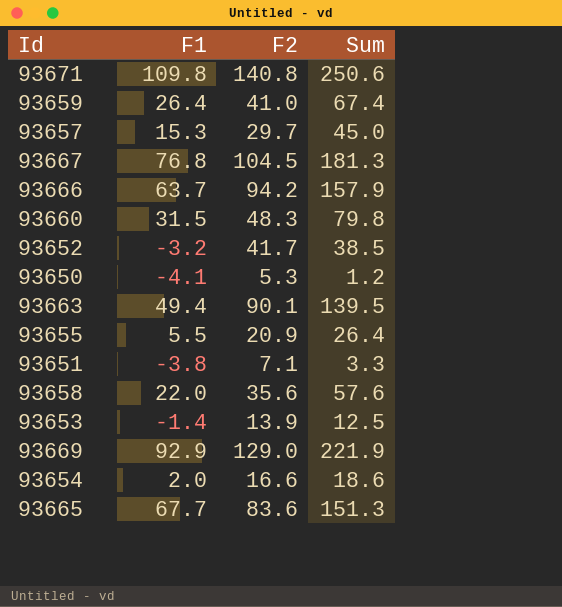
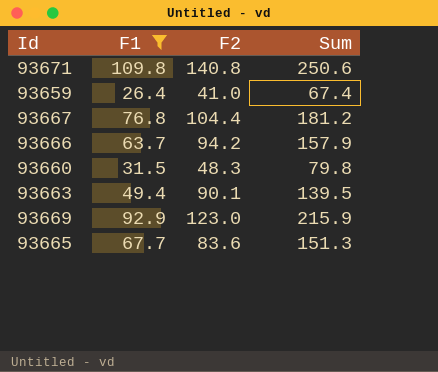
filter: none -> F1 >= 26.4
93667 | F2: 104.5 -> 104.4
93667 | Sum: 181.3 -> 181.2
93669 | F2: 129.0 -> 123.0
93669 | Sum: 221.9 -> 215.9

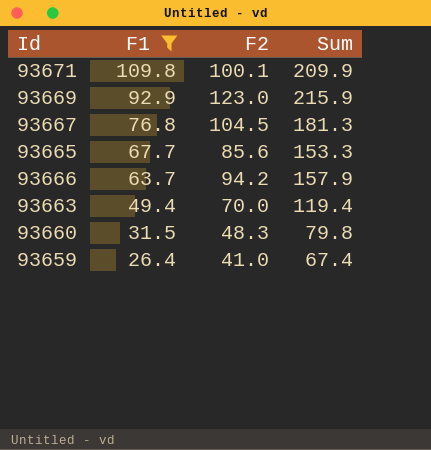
row order: none -> F1 descending
93671 | F2: 140.8 -> 100.1
93671 | Sum: 250.6 -> 209.9
93667 | F2: 104.4 -> 104.5
93667 | Sum: 181.2 -> 181.3
93665 | F2: 83.6 -> 85.6
93665 | Sum: 151.3 -> 153.3
93663 | F2: 90.1 -> 70.0
93663 | Sum: 139.5 -> 119.4

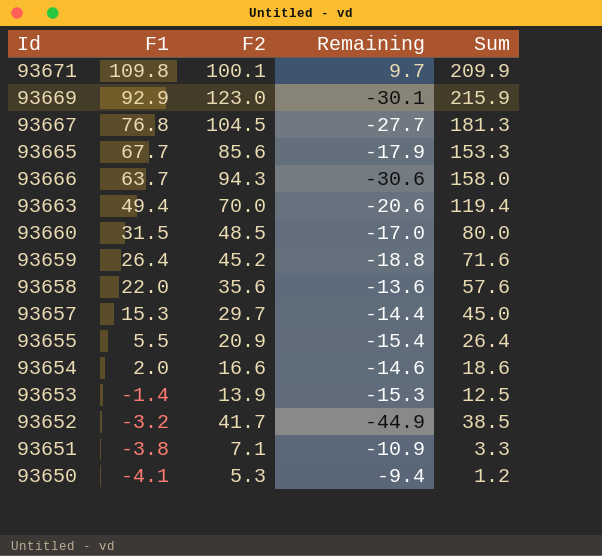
filter: F1 >= 26.4 -> none
column Remaining | formula: none -> [F1] - [F2]
93666 | F2: 94.2 -> 94.3
93666 | Sum: 157.9 -> 158.0
93660 | F2: 48.3 -> 48.5
93660 | Sum: 79.8 -> 80.0
93659 | F2: 41.0 -> 45.2
93659 | Sum: 67.4 -> 71.6

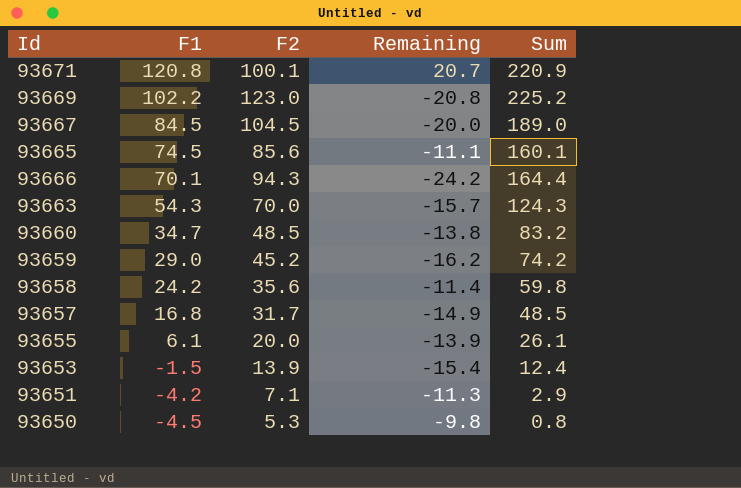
row 93654: 2.0 | 16.6 | -14.6 | 18.6 -> none
row 93652: -3.2 | 41.7 | -44.9 | 38.5 -> none
93671 | F1: 109.8 -> 120.8
93671 | Remaining: 9.7 -> 20.7
93671 | Sum: 209.9 -> 220.9
93669 | F1: 92.9 -> 102.2
93669 | Remaining: -30.1 -> -20.8
93669 | Sum: 215.9 -> 225.2
93667 | F1: 76.8 -> 84.5
93667 | Remaining: -27.7 -> -20.0
93667 | Sum: 181.3 -> 189.0
93665 | F1: 67.7 -> 74.5
93665 | Remaining: -17.9 -> -11.1
93665 | Sum: 153.3 -> 160.1
93666 | F1: 63.7 -> 70.1
93666 | Remaining: -30.6 -> -24.2
93666 | Sum: 158.0 -> 164.4
93663 | F1: 49.4 -> 54.3
93663 | Remaining: -20.6 -> -15.7
93663 | Sum: 119.4 -> 124.3
93660 | F1: 31.5 -> 34.7
93660 | Remaining: -17.0 -> -13.8
93660 | Sum: 80.0 -> 83.2
93659 | F1: 26.4 -> 29.0
93659 | Remaining: -18.8 -> -16.2
93659 | Sum: 71.6 -> 74.2
93658 | F1: 22.0 -> 24.2
93658 | Remaining: -13.6 -> -11.4
93658 | Sum: 57.6 -> 59.8
93657 | F1: 15.3 -> 16.8
93657 | F2: 29.7 -> 31.7
93657 | Remaining: -14.4 -> -14.9
93657 | Sum: 45.0 -> 48.5
93655 | F1: 5.5 -> 6.1
93655 | F2: 20.9 -> 20.0
93655 | Remaining: -15.4 -> -13.9
93655 | Sum: 26.4 -> 26.1
93653 | F1: -1.4 -> -1.5
93653 | Remaining: -15.3 -> -15.4
93653 | Sum: 12.5 -> 12.4
93651 | F1: -3.8 -> -4.2
93651 | Remaining: -10.9 -> -11.3
93651 | Sum: 3.3 -> 2.9
93650 | F1: -4.1 -> -4.5
93650 | Remaining: -9.4 -> -9.8
93650 | Sum: 1.2 -> 0.8

